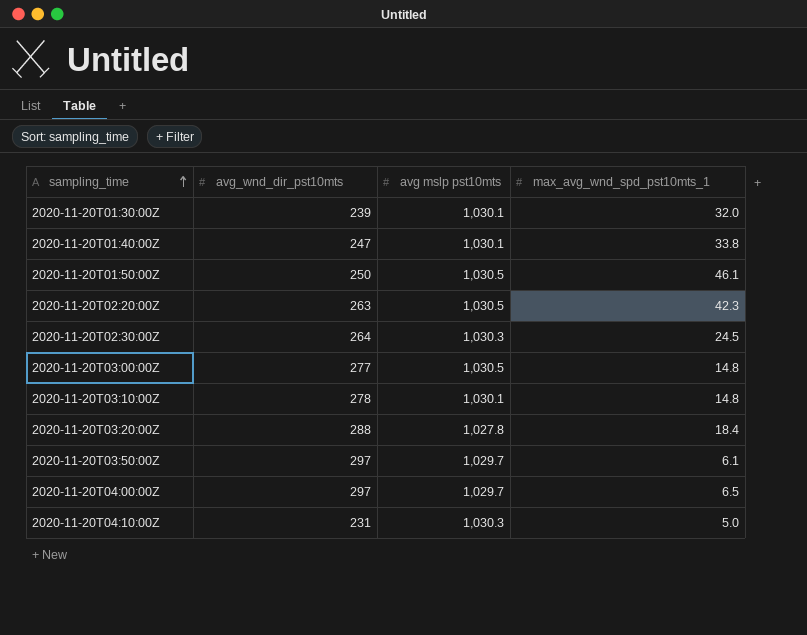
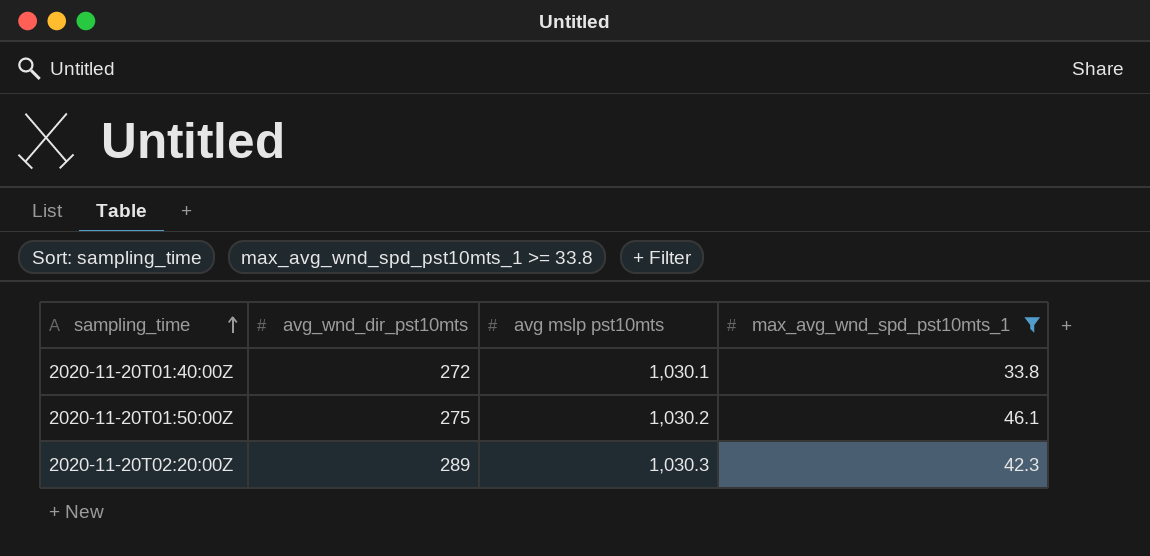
filter: none -> max_avg_wnd_spd_pst10mts_1 >= 33.8
2020-11-20T01:40:00Z | avg_wnd_dir_pst10mts: 247 -> 272
2020-11-20T01:50:00Z | avg_wnd_dir_pst10mts: 250 -> 275
2020-11-20T01:50:00Z | avg mslp pst10mts: 1,030.5 -> 1,030.2
2020-11-20T02:20:00Z | avg_wnd_dir_pst10mts: 263 -> 289
2020-11-20T02:20:00Z | avg mslp pst10mts: 1,030.5 -> 1,030.3

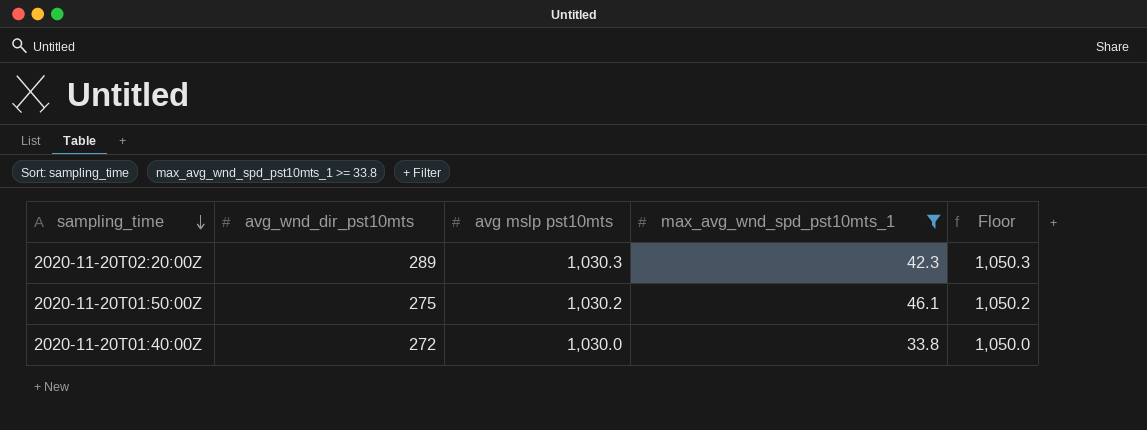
row order: sampling_time ascending -> sampling_time descending
column Floor | formula: none -> [avg mslp pst10mts] + 20
2020-11-20T01:40:00Z | avg mslp pst10mts: 1,030.1 -> 1,030.0

